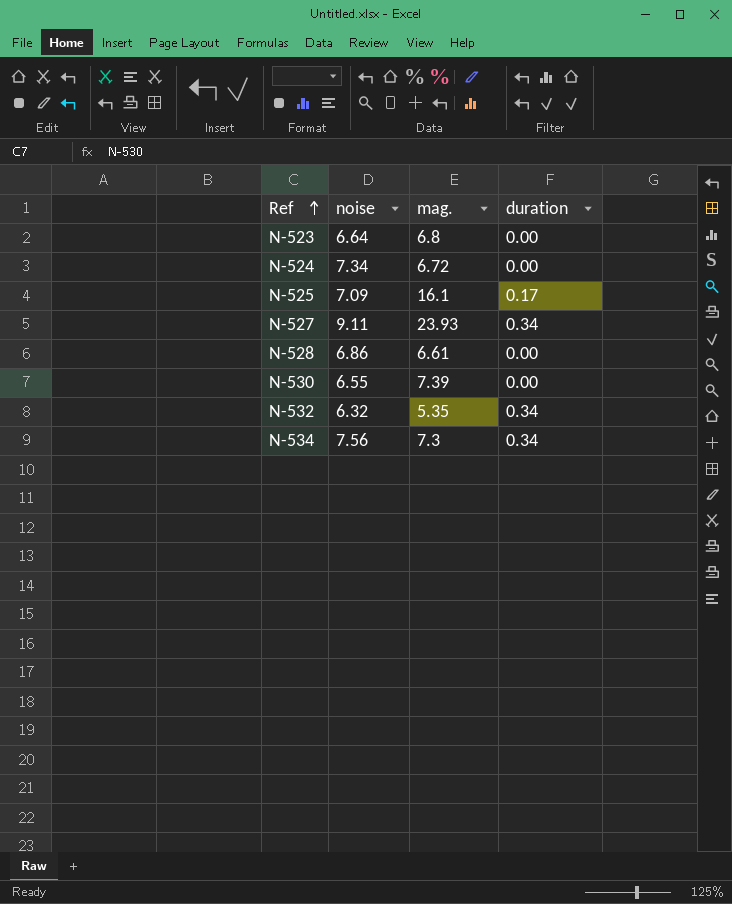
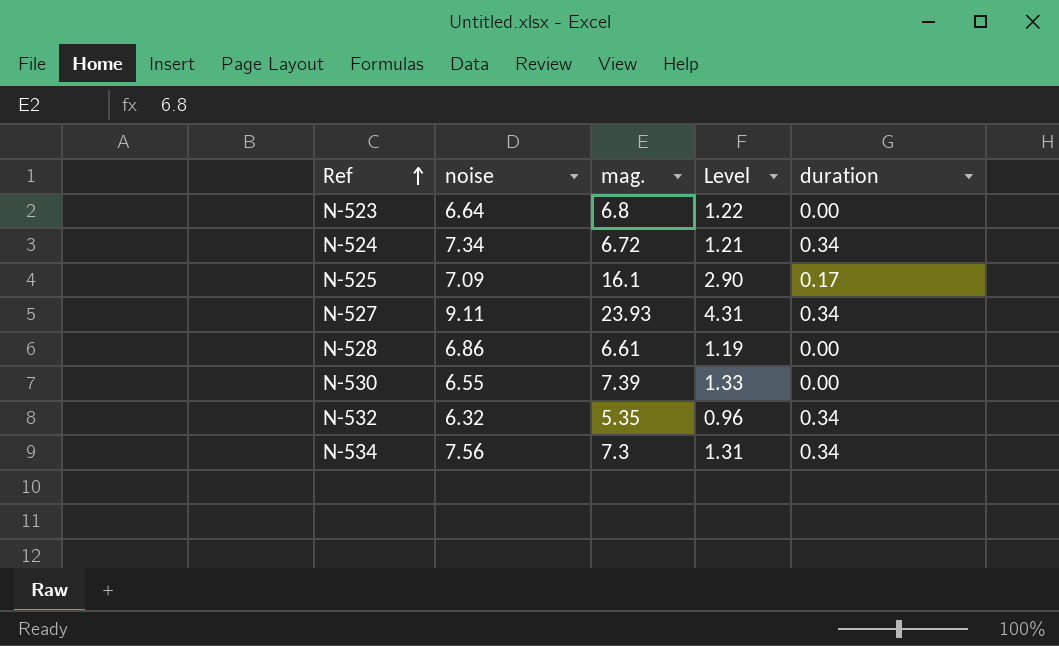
column Level | formula: none -> [mag.] * 0.18
N-524 | duration: 0.00 -> 0.34

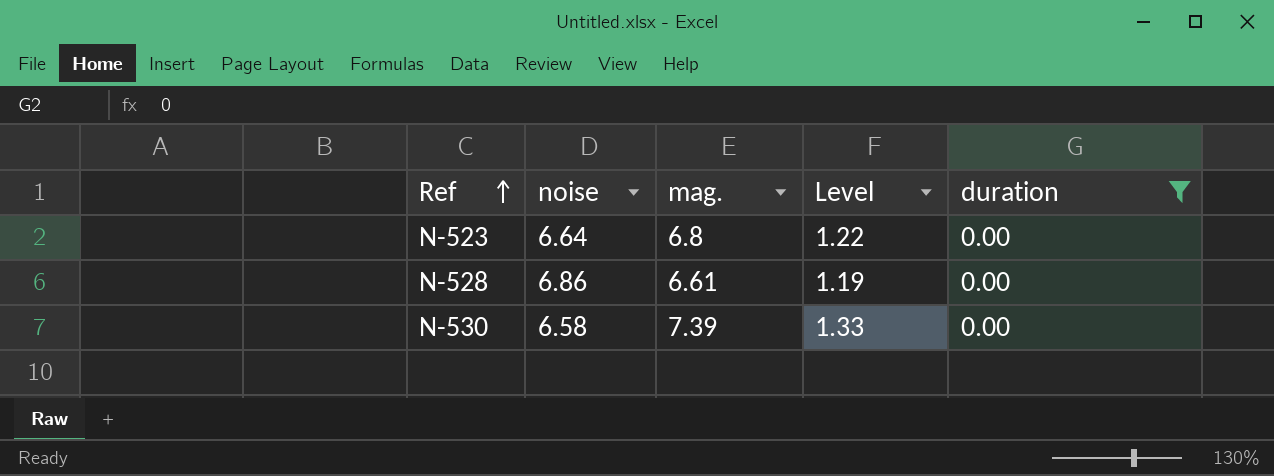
filter: none -> duration = 0.00
N-530 | noise: 6.55 -> 6.58

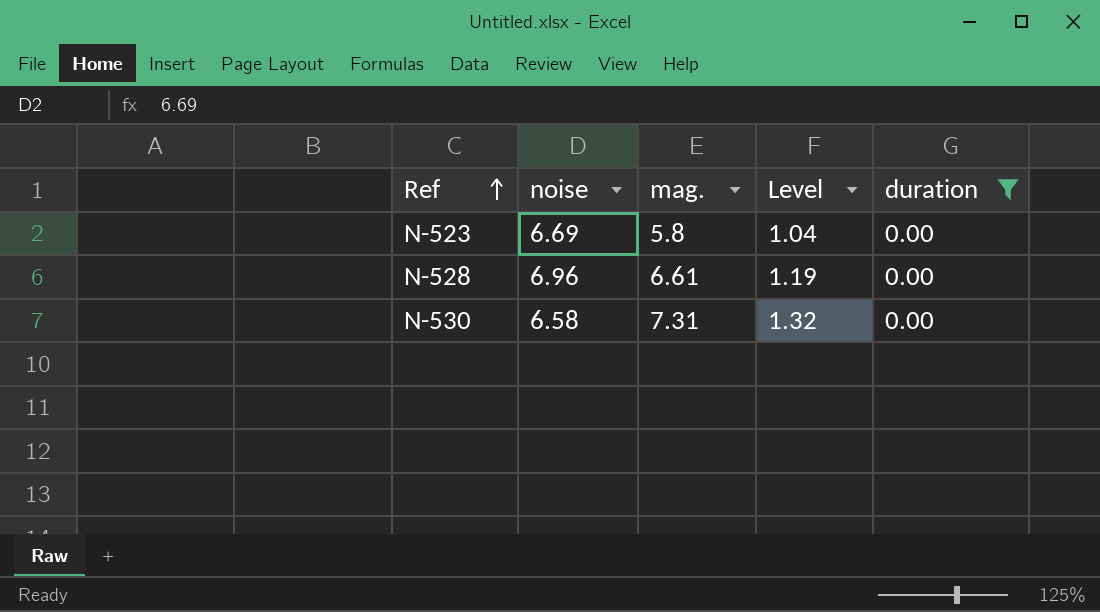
N-523 | noise: 6.64 -> 6.69
N-523 | mag.: 6.8 -> 5.8
N-523 | Level: 1.22 -> 1.04
N-528 | noise: 6.86 -> 6.96
N-530 | mag.: 7.39 -> 7.31
N-530 | Level: 1.33 -> 1.32

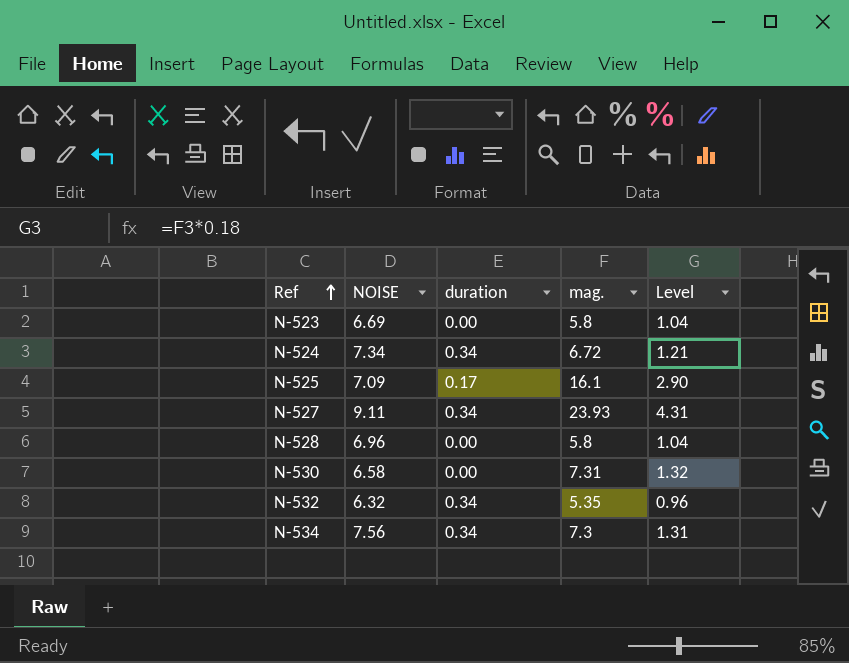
filter: duration = 0.00 -> none
column name: noise -> NOISE
column duration | position: 5 -> 3
N-528 | mag.: 6.61 -> 5.8
N-528 | Level: 1.19 -> 1.04

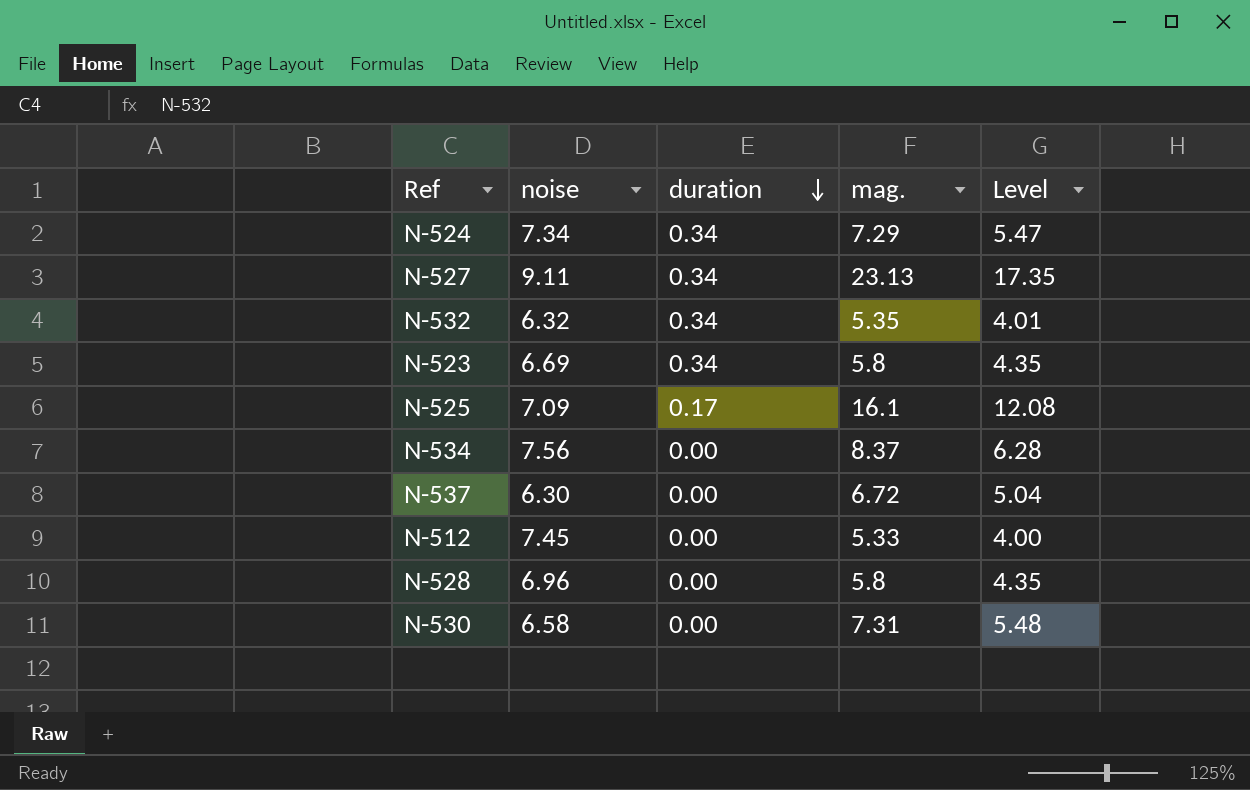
row order: Ref ascending -> duration descending
column name: NOISE -> noise
column Level | formula: [mag.] * 0.18 -> [mag.] * 0.75
N-524 | mag.: 6.72 -> 7.29
N-527 | mag.: 23.93 -> 23.13
N-523 | duration: 0.00 -> 0.34
N-534 | duration: 0.34 -> 0.00
N-534 | mag.: 7.3 -> 8.37
row N-537: none -> 6.30 | 0.00 | 6.72 | 5.04
row N-512: none -> 7.45 | 0.00 | 5.33 | 4.00

